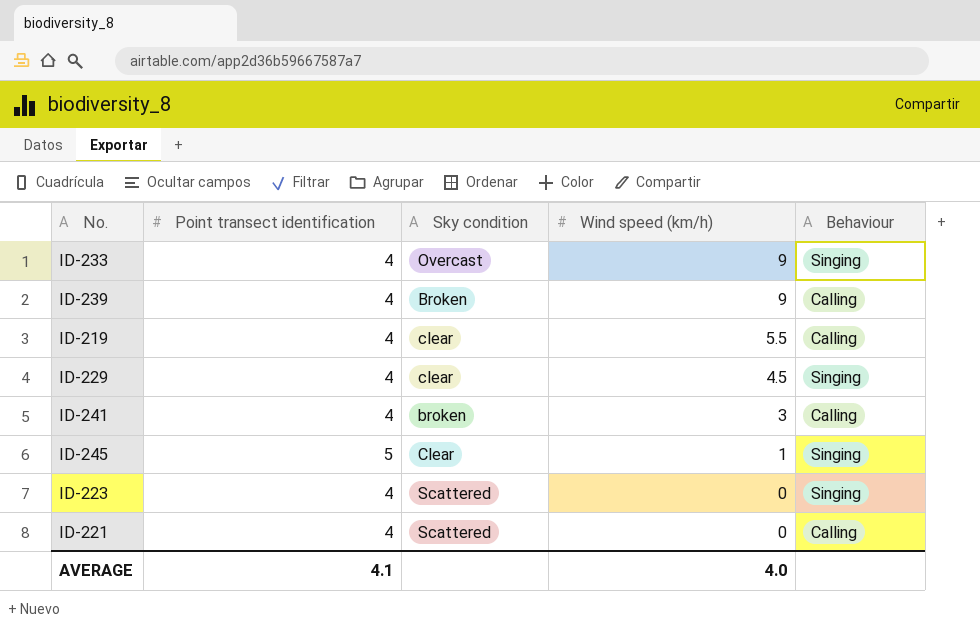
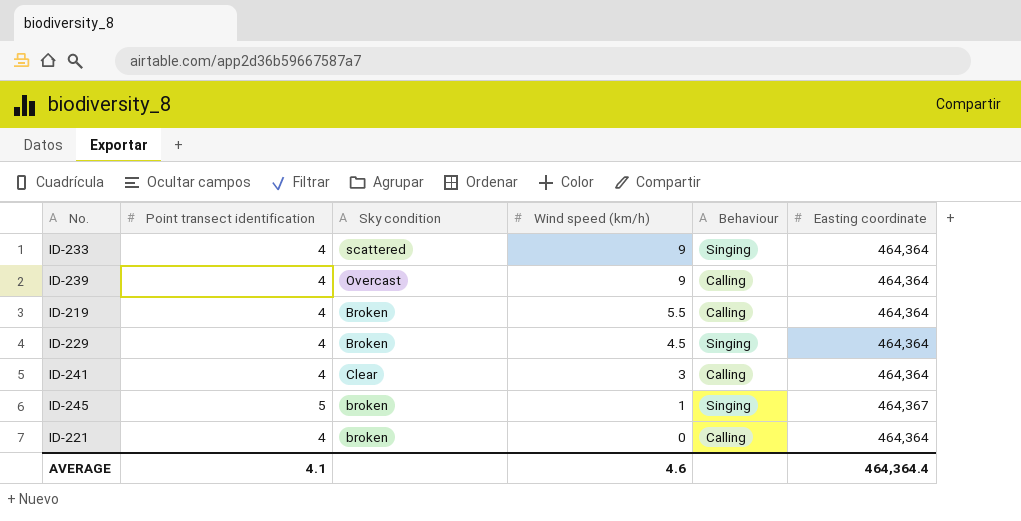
column Easting coordinate | position: none -> 6
row ID-223: 4 | Scattered | 0 | Singing -> none
ID-233 | Sky condition: Overcast -> scattered
ID-239 | Sky condition: Broken -> Overcast
ID-219 | Sky condition: clear -> Broken
ID-229 | Sky condition: clear -> Broken
ID-241 | Sky condition: broken -> Clear
ID-245 | Sky condition: Clear -> broken
ID-221 | Sky condition: Scattered -> broken
AVERAGE | Wind speed (km/h): 4.0 -> 4.6

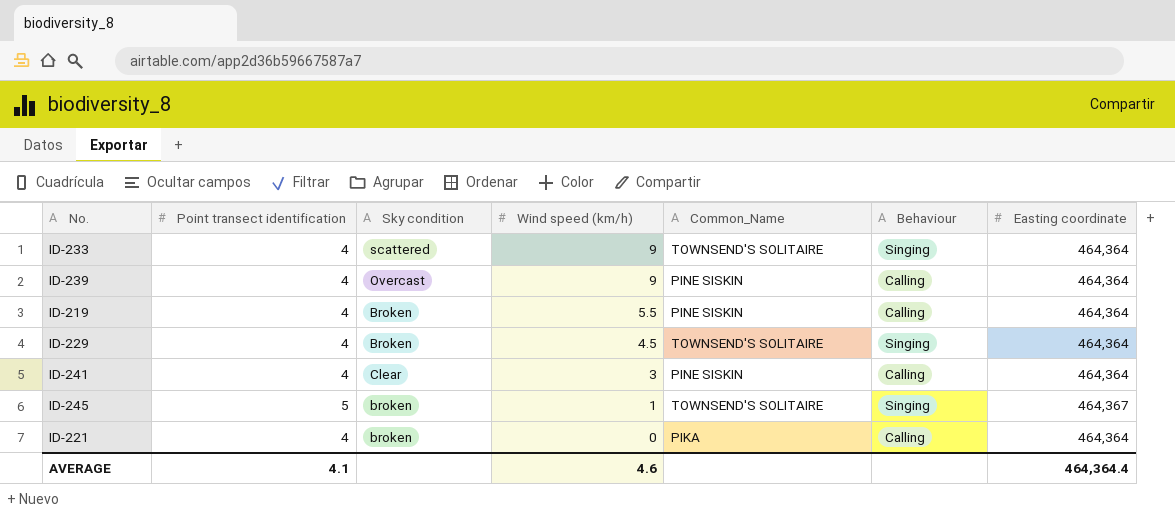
column Common_Name | position: none -> 5

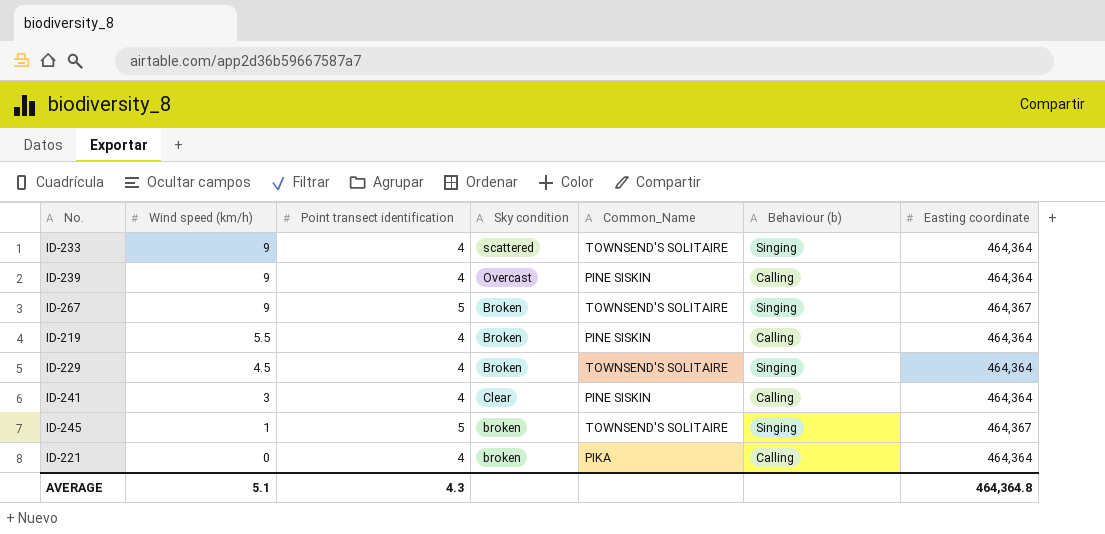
column Wind speed (km/h) | position: 4 -> 2
column name: Behaviour -> Behaviour (b)
row ID-267: none -> 9 | 5 | Broken | TOWNSEND'S SOLITAIRE | Singing | 464,367
AVERAGE | Wind speed (km/h): 4.6 -> 5.1
AVERAGE | Point transect identification: 4.1 -> 4.3
AVERAGE | Easting coordinate: 464,364.4 -> 464,364.8

